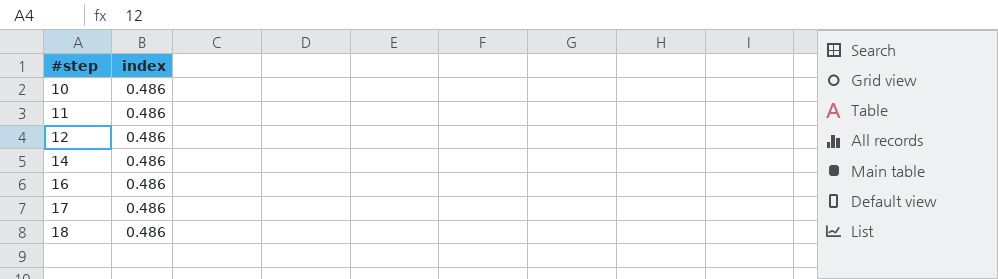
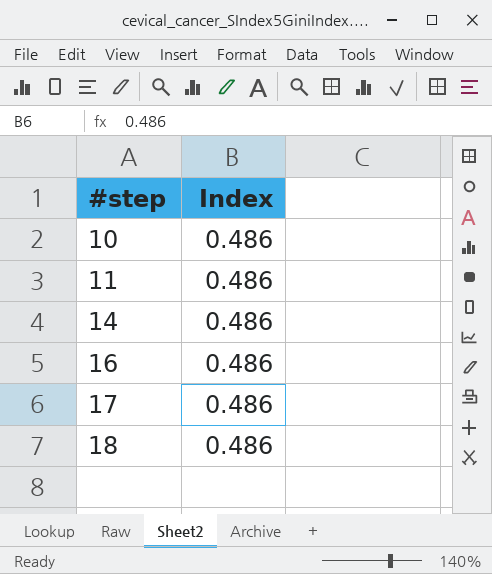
column name: index -> Index
row 12: 0.486 -> none

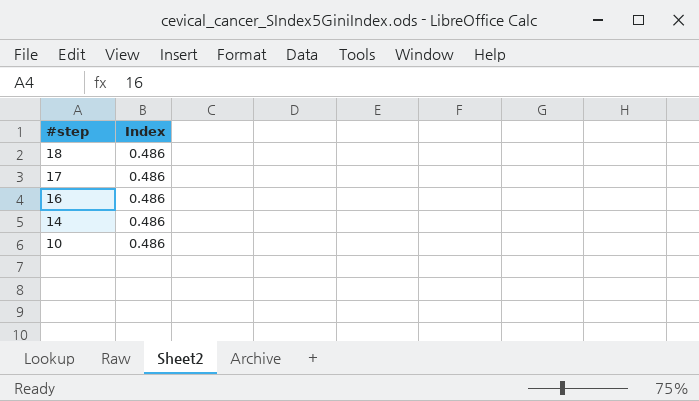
row order: #step ascending -> #step descending
row 11: 0.486 -> none

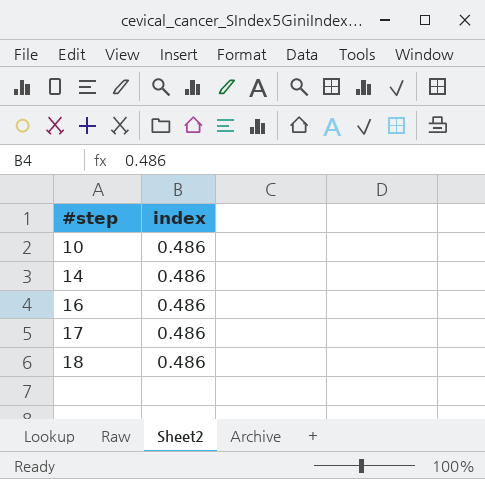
row order: #step descending -> #step ascending
column name: Index -> index

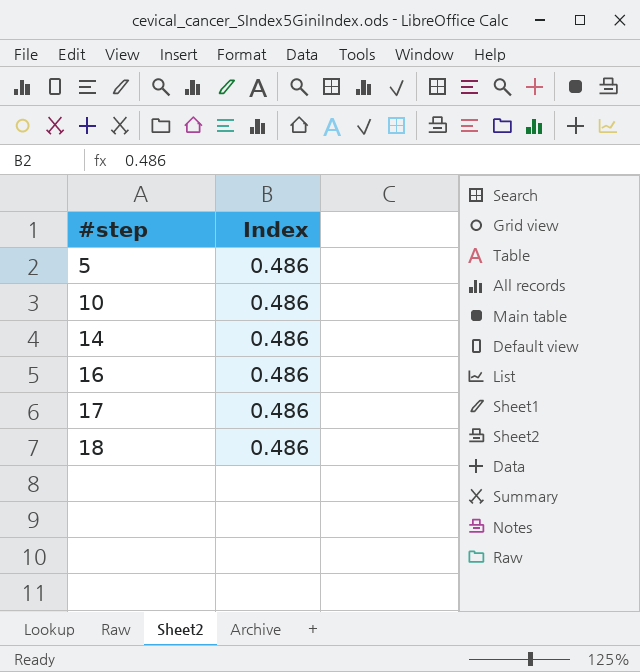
column name: index -> Index
row 5: none -> 0.486

